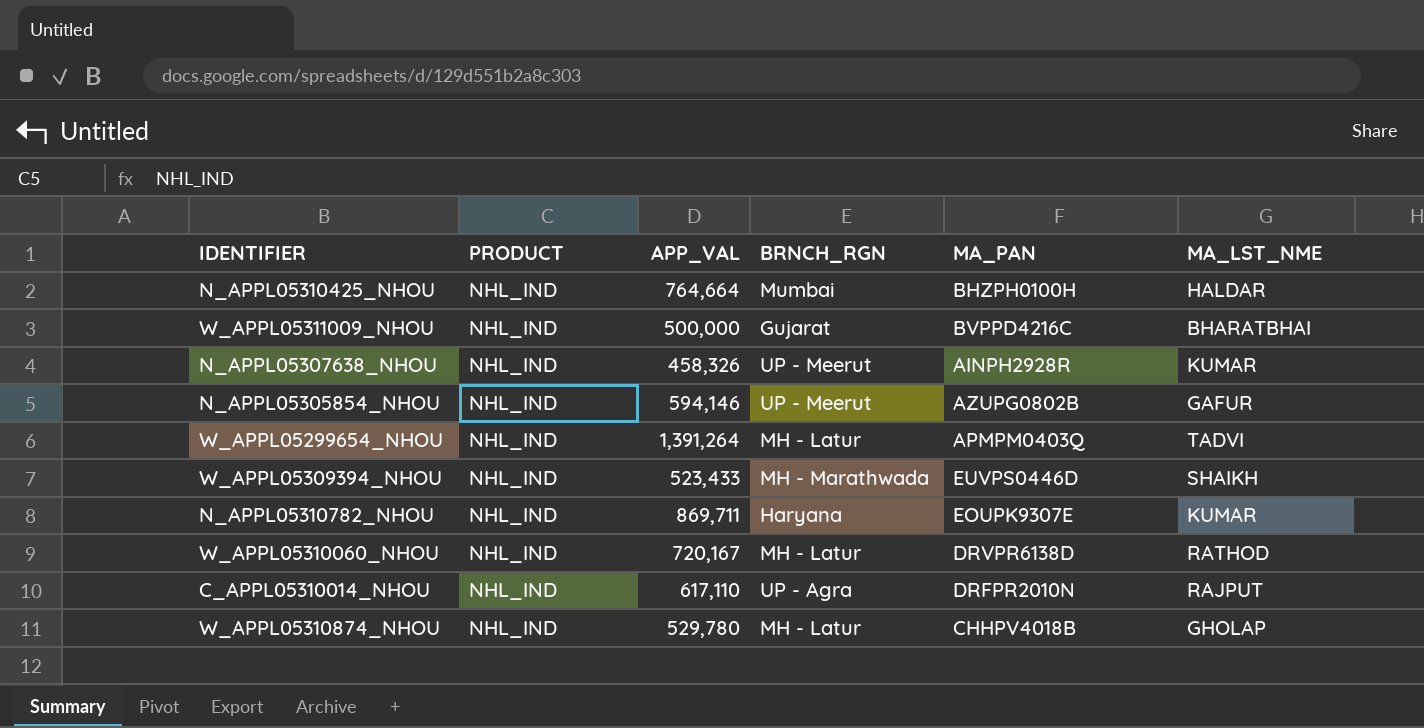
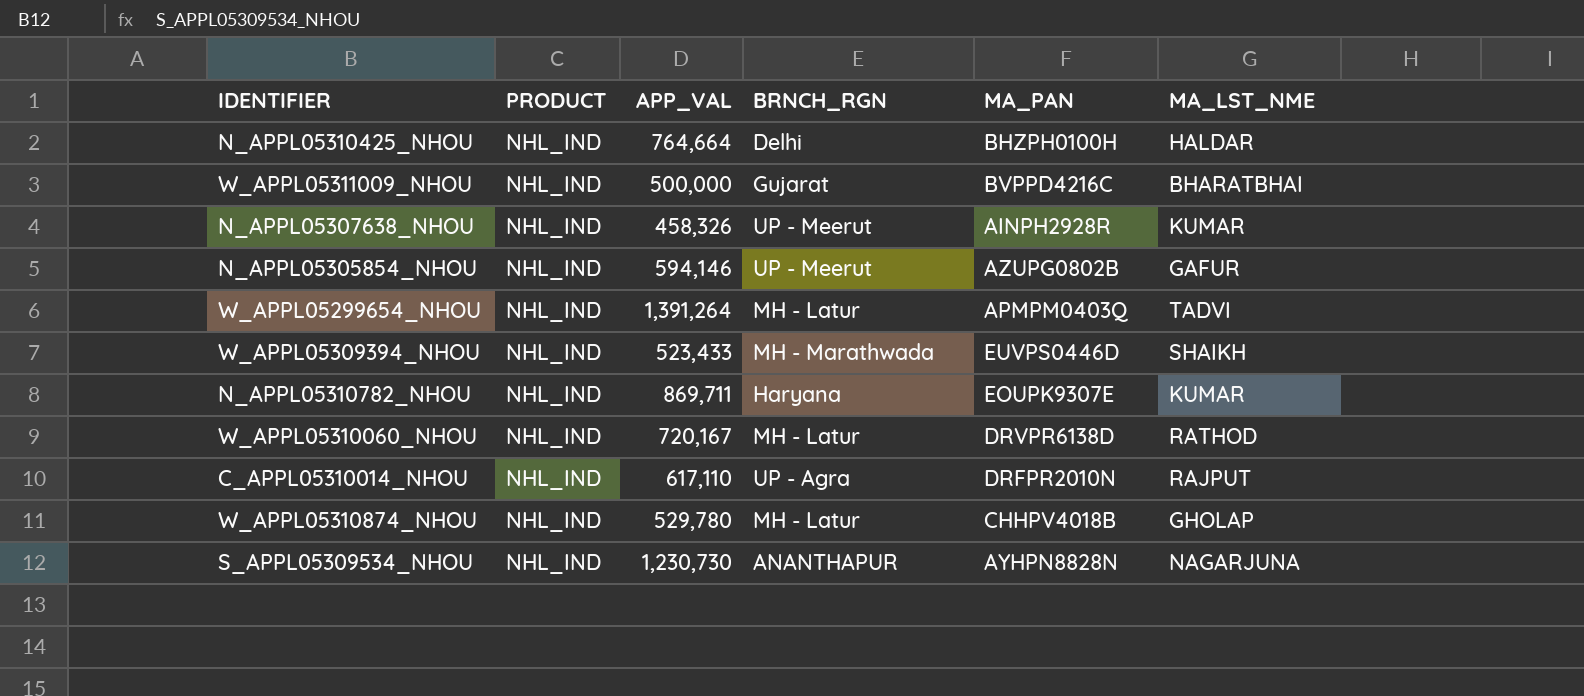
N_APPL05310425_NHOU | BRNCH_RGN: Mumbai -> Delhi
row S_APPL05309534_NHOU: none -> NHL_IND | 1,230,730 | ANANTHAPUR | AYHPN8828N | NAGARJUNA

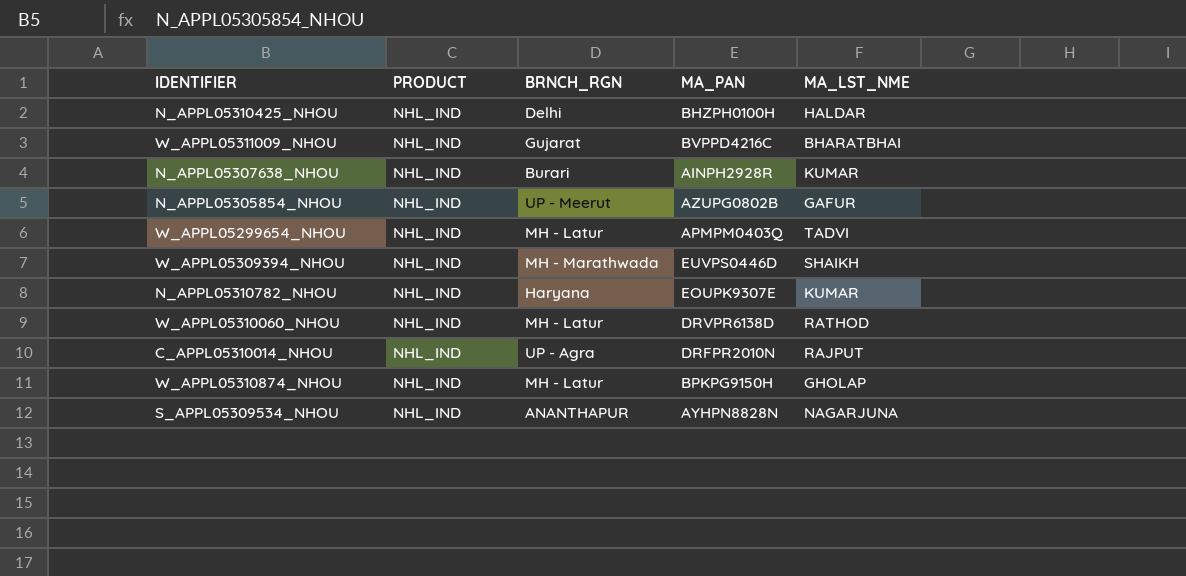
column APP_VAL | position: 3 -> none
N_APPL05307638_NHOU | BRNCH_RGN: UP - Meerut -> Burari
W_APPL05310874_NHOU | MA_PAN: CHHPV4018B -> BPKPG9150H

